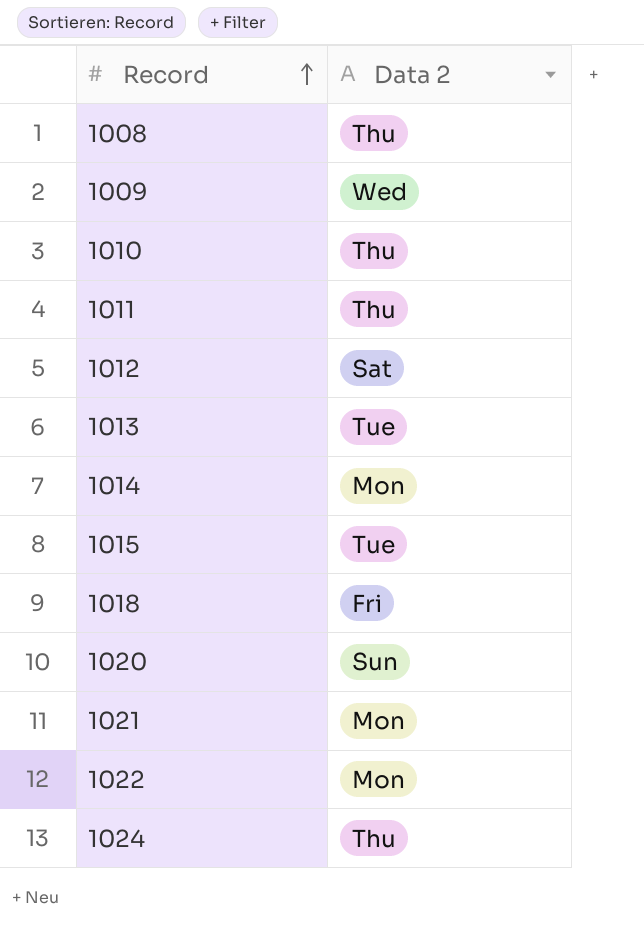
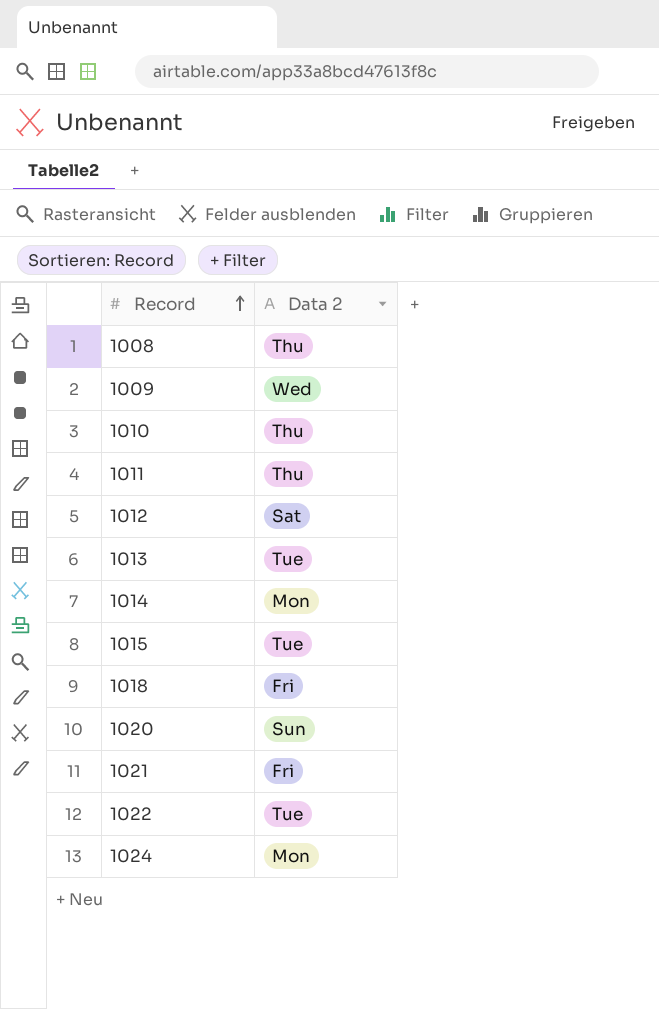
1021 | Data 2: Mon -> Fri
1022 | Data 2: Mon -> Tue
1024 | Data 2: Thu -> Mon

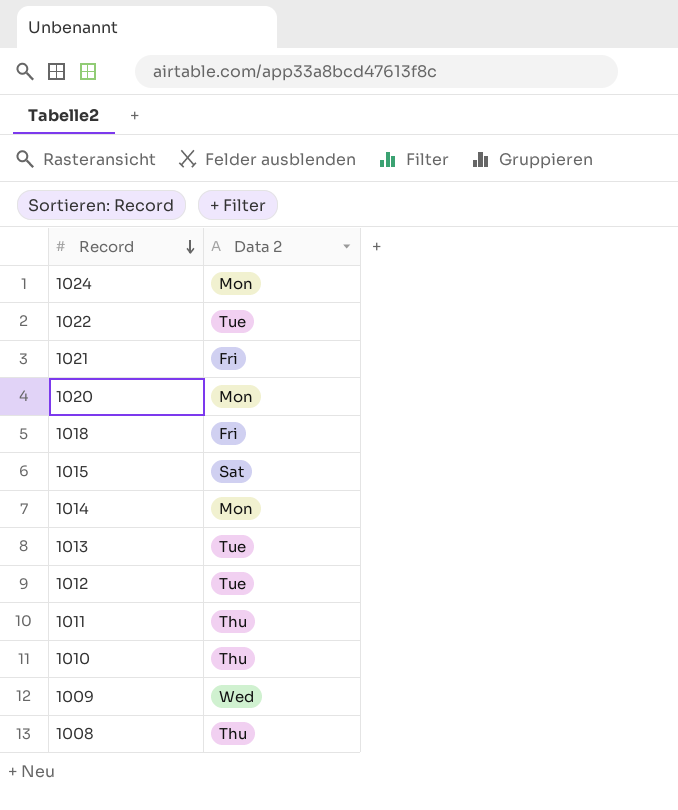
row order: Record ascending -> Record descending
1020 | Data 2: Sun -> Mon
1015 | Data 2: Tue -> Sat
1012 | Data 2: Sat -> Tue

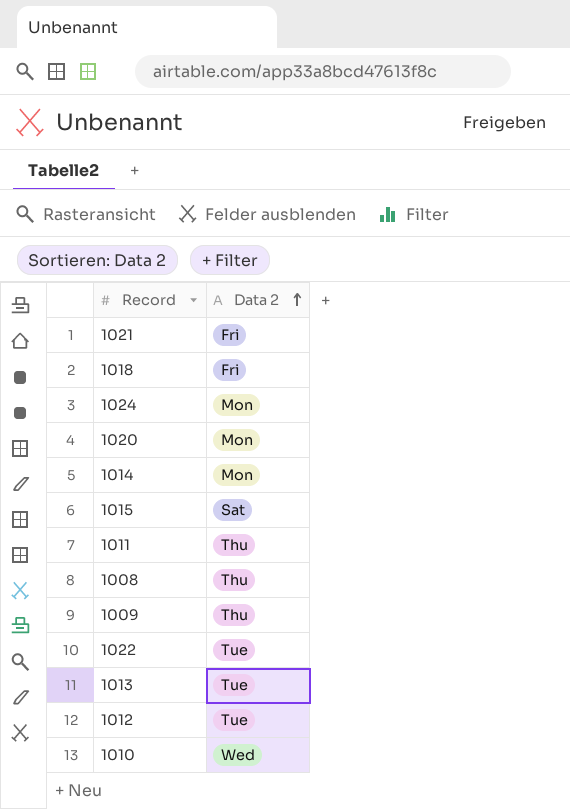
row order: Record descending -> Data 2 ascending
1009 | Data 2: Wed -> Thu
1010 | Data 2: Thu -> Wed

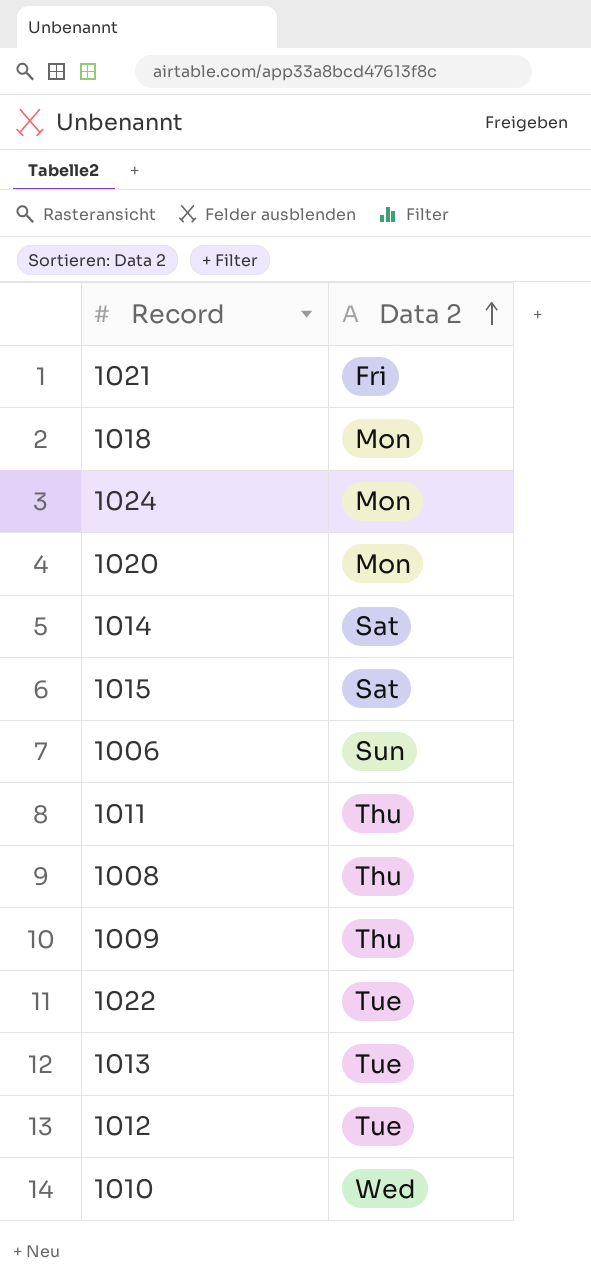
1018 | Data 2: Fri -> Mon
1014 | Data 2: Mon -> Sat
row 1006: none -> Sun

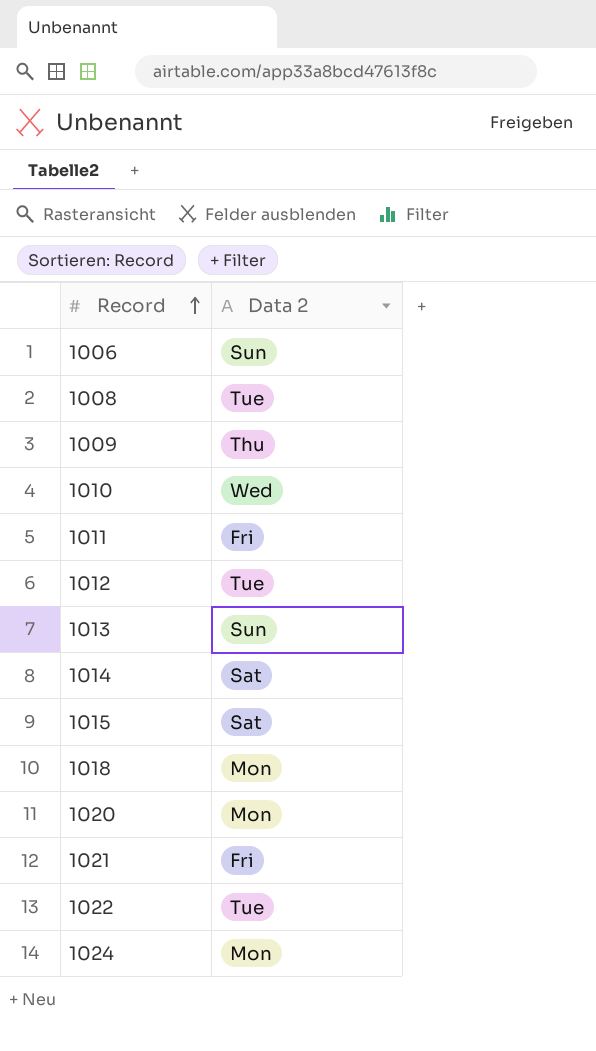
row order: Data 2 ascending -> Record ascending
1008 | Data 2: Thu -> Tue
1011 | Data 2: Thu -> Fri
1013 | Data 2: Tue -> Sun

